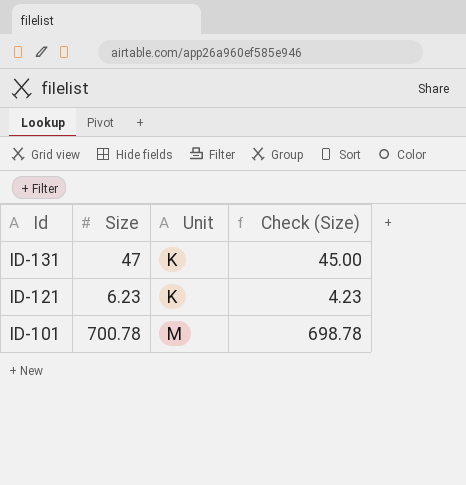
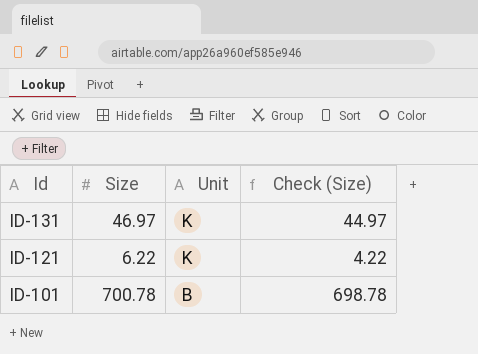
ID-131 | Size: 47 -> 46.97
ID-131 | Check (Size): 45.00 -> 44.97
ID-121 | Size: 6.23 -> 6.22
ID-121 | Check (Size): 4.23 -> 4.22
ID-101 | Unit: M -> B

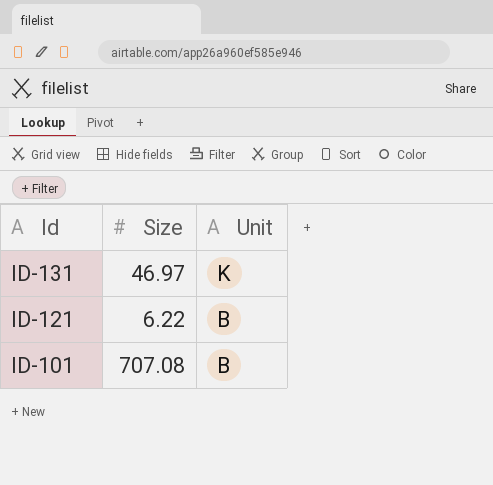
column Check (Size) | formula: [Size] - 2 -> none
ID-121 | Unit: K -> B
ID-101 | Size: 700.78 -> 707.08

